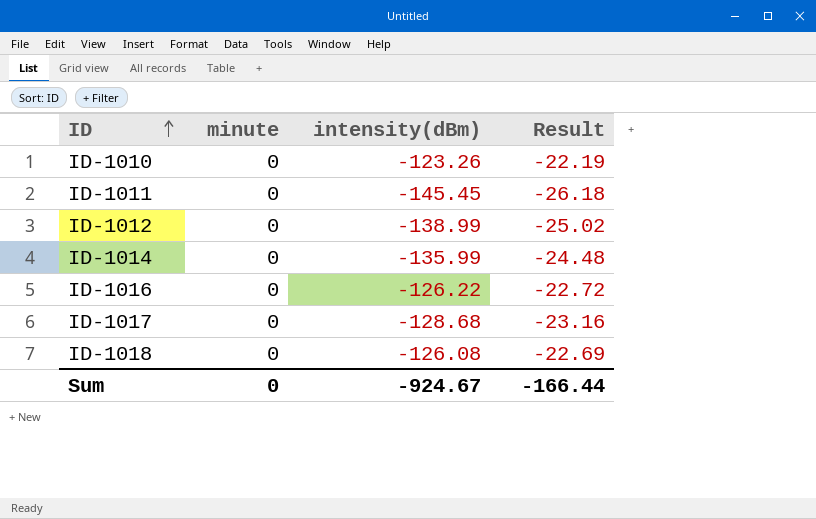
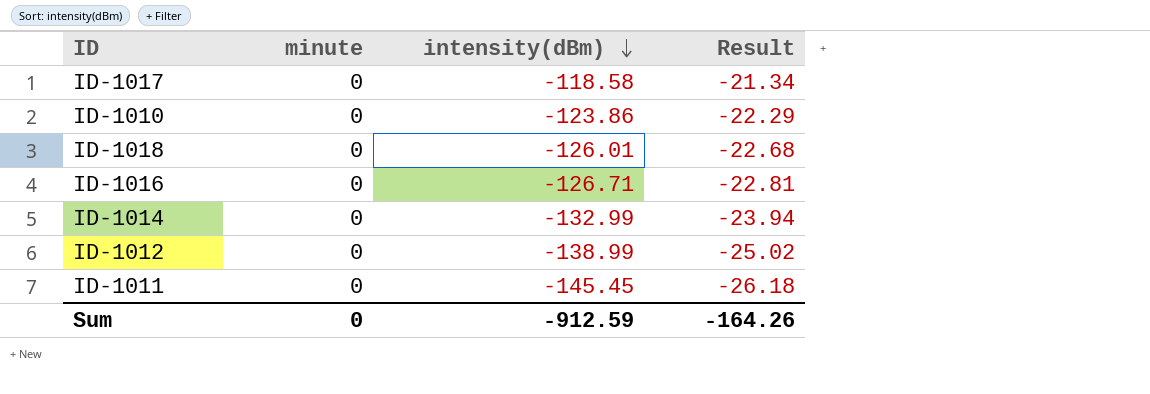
row order: ID ascending -> intensity(dBm) descending
ID-1017 | intensity(dBm): -128.68 -> -118.58
ID-1017 | Result: -23.16 -> -21.34
ID-1010 | intensity(dBm): -123.26 -> -123.86
ID-1010 | Result: -22.19 -> -22.29
ID-1018 | intensity(dBm): -126.08 -> -126.01
ID-1018 | Result: -22.69 -> -22.68
ID-1016 | intensity(dBm): -126.22 -> -126.71
ID-1016 | Result: -22.72 -> -22.81
ID-1014 | intensity(dBm): -135.99 -> -132.99
ID-1014 | Result: -24.48 -> -23.94
Sum | intensity(dBm): -924.67 -> -912.59
Sum | Result: -166.44 -> -164.26

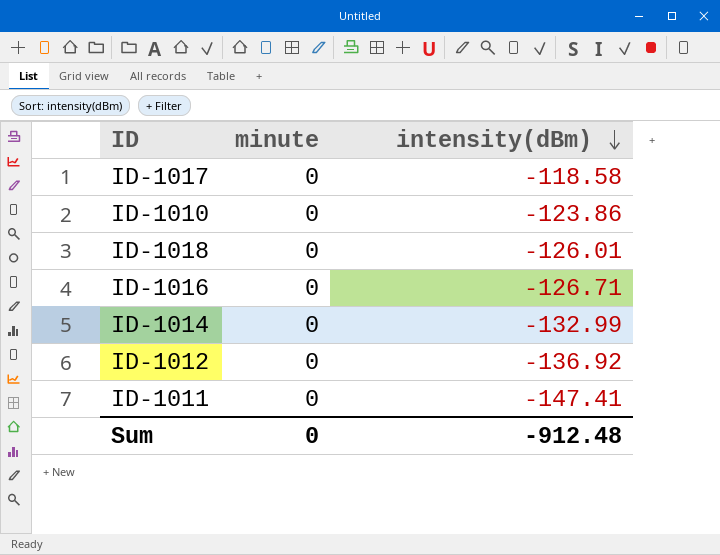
column Result | formula: [intensity(dBm)] * 0.18 -> none
ID-1012 | intensity(dBm): -138.99 -> -136.92
ID-1011 | intensity(dBm): -145.45 -> -147.41
Sum | intensity(dBm): -912.59 -> -912.48

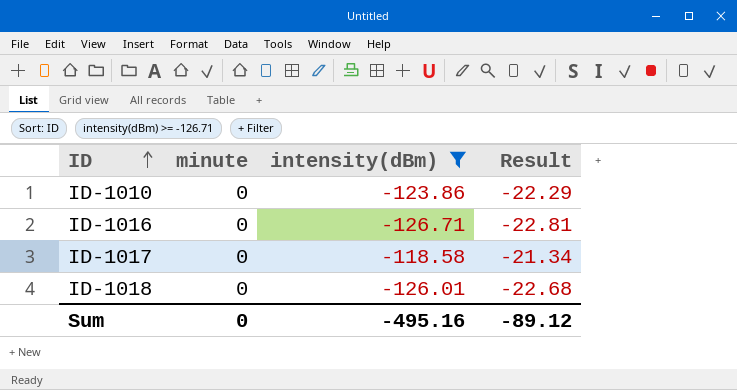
filter: none -> intensity(dBm) >= -126.71
row order: intensity(dBm) descending -> ID ascending
column Result | formula: none -> [intensity(dBm)] * 0.18
Sum | intensity(dBm): -912.48 -> -495.16

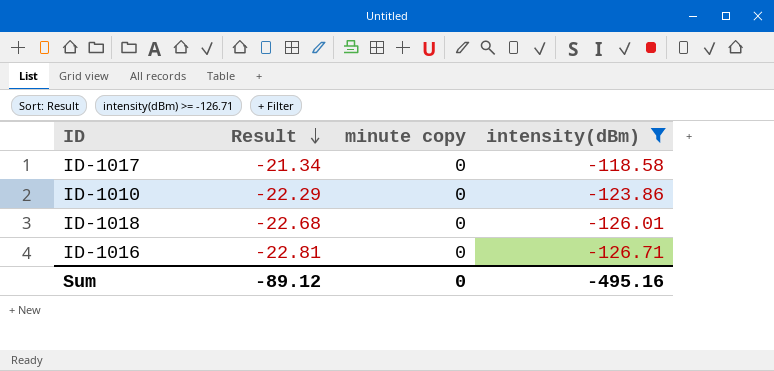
row order: ID ascending -> Result descending
column Result | position: 4 -> 2
column name: minute -> minute copy

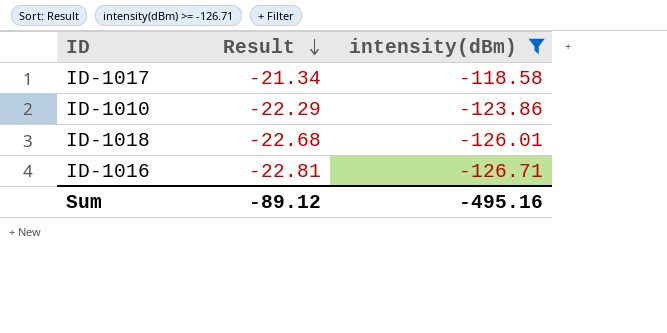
column minute copy | position: 3 -> none

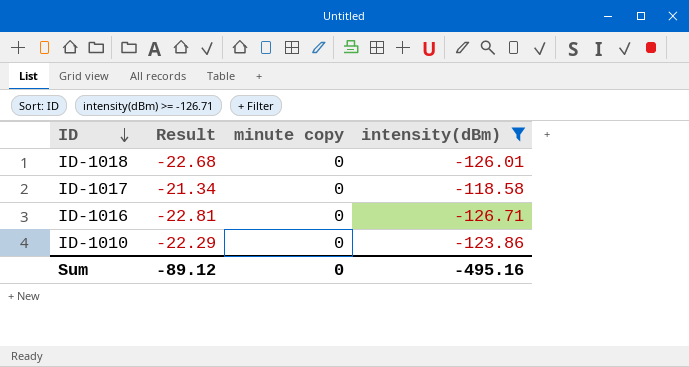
row order: Result descending -> ID descending
column minute copy | position: none -> 3

